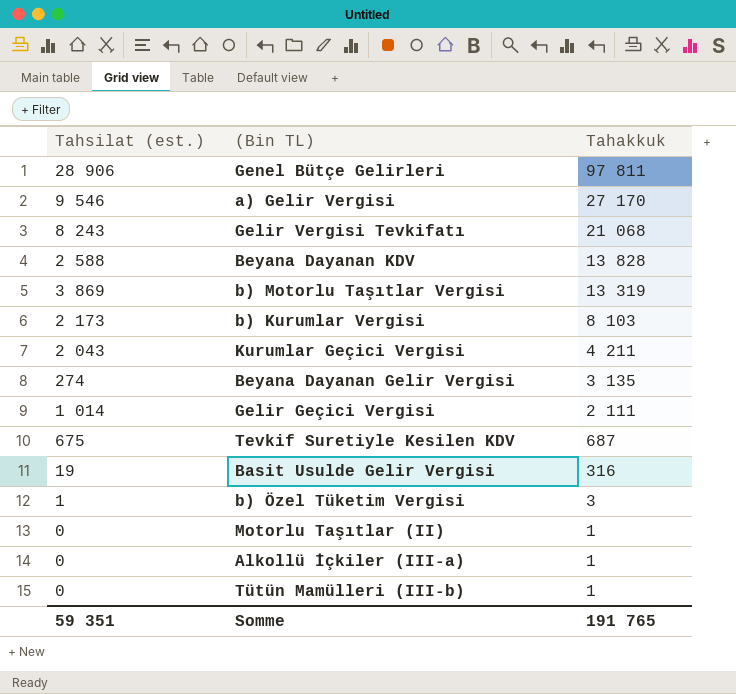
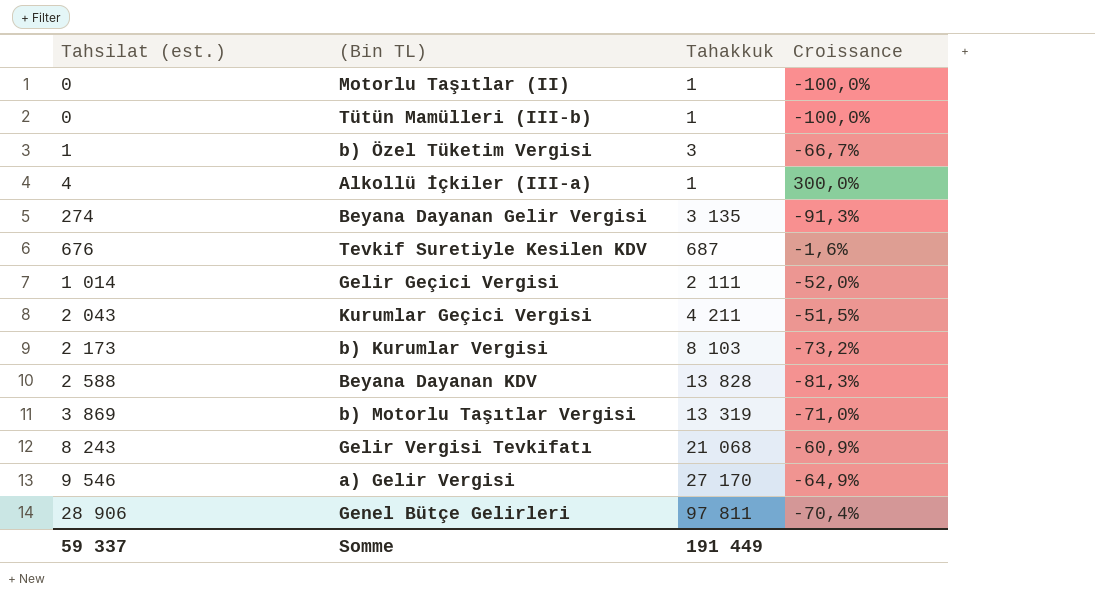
row order: Tahakkuk descending -> Tahsilat (est.) ascending
column Croissance | formula: none -> ([Tahsilat (est.)] - [Tahakkuk]) / [Tahakkuk]
row Basit Usulde Gelir Vergisi: 19 | 316 -> none
Alkollü İçkiler (III-a) | Tahsilat (est.): 0 -> 4
Tevkif Suretiyle Kesilen KDV | Tahsilat (est.): 675 -> 676
Somme | Tahsilat (est.): 59 351 -> 59 337
Somme | Tahakkuk: 191 765 -> 191 449

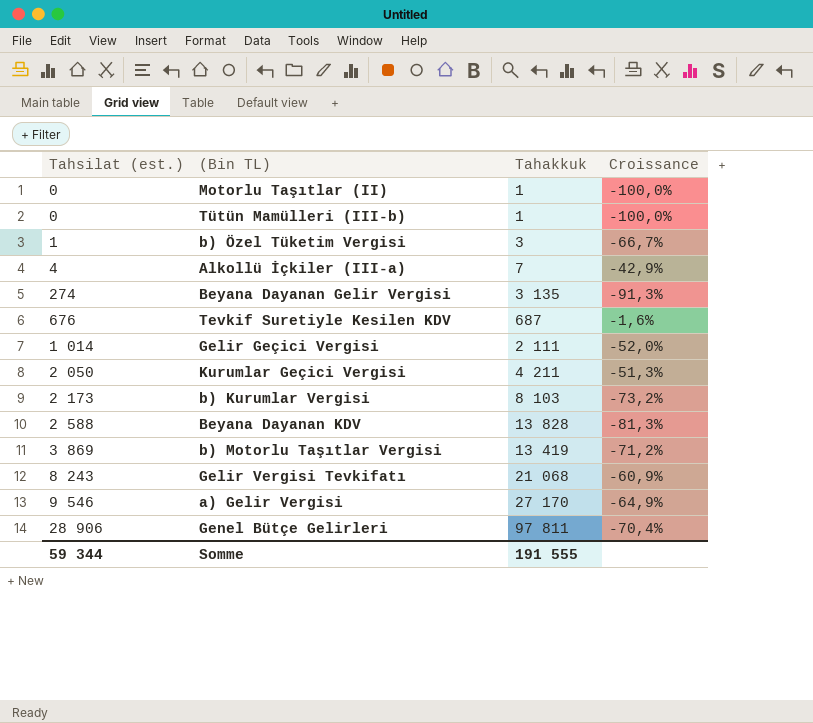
Alkollü İçkiler (III-a) | Tahakkuk: 1 -> 7
Alkollü İçkiler (III-a) | Croissance: 300,0% -> -42,9%
Kurumlar Geçici Vergisi | Tahsilat (est.): 2 043 -> 2 050
Kurumlar Geçici Vergisi | Croissance: -51,5% -> -51,3%
b) Motorlu Taşıtlar Vergisi | Tahakkuk: 13 319 -> 13 419
b) Motorlu Taşıtlar Vergisi | Croissance: -71,0% -> -71,2%
Somme | Tahsilat (est.): 59 337 -> 59 344
Somme | Tahakkuk: 191 449 -> 191 555

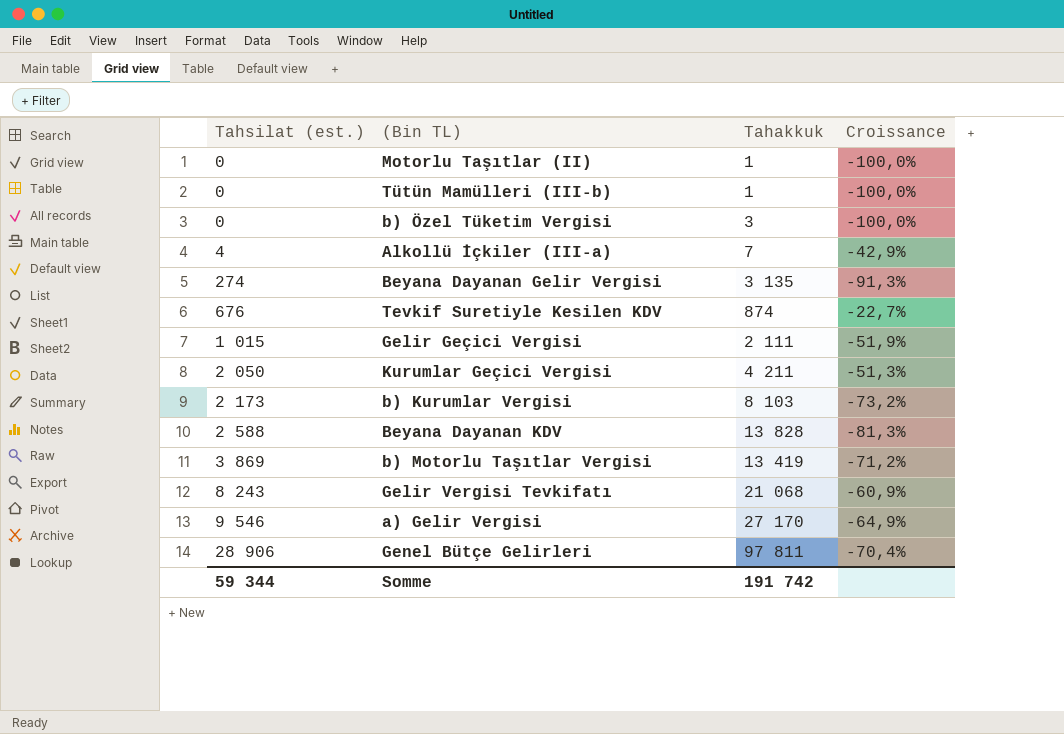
b) Özel Tüketim Vergisi | Tahsilat (est.): 1 -> 0
b) Özel Tüketim Vergisi | Croissance: -66,7% -> -100,0%
Tevkif Suretiyle Kesilen KDV | Tahakkuk: 687 -> 874
Tevkif Suretiyle Kesilen KDV | Croissance: -1,6% -> -22,7%
Gelir Geçici Vergisi | Tahsilat (est.): 1 014 -> 1 015
Gelir Geçici Vergisi | Croissance: -52,0% -> -51,9%
Somme | Tahakkuk: 191 555 -> 191 742

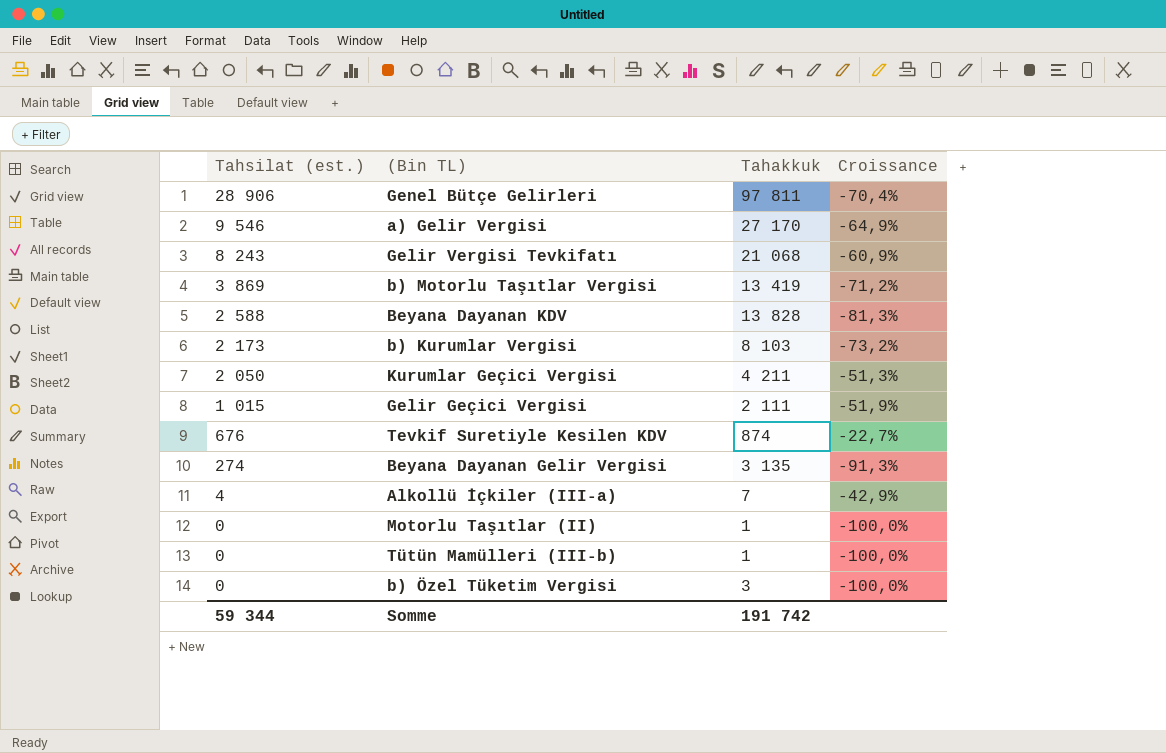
row order: Tahsilat (est.) ascending -> Tahsilat (est.) descending

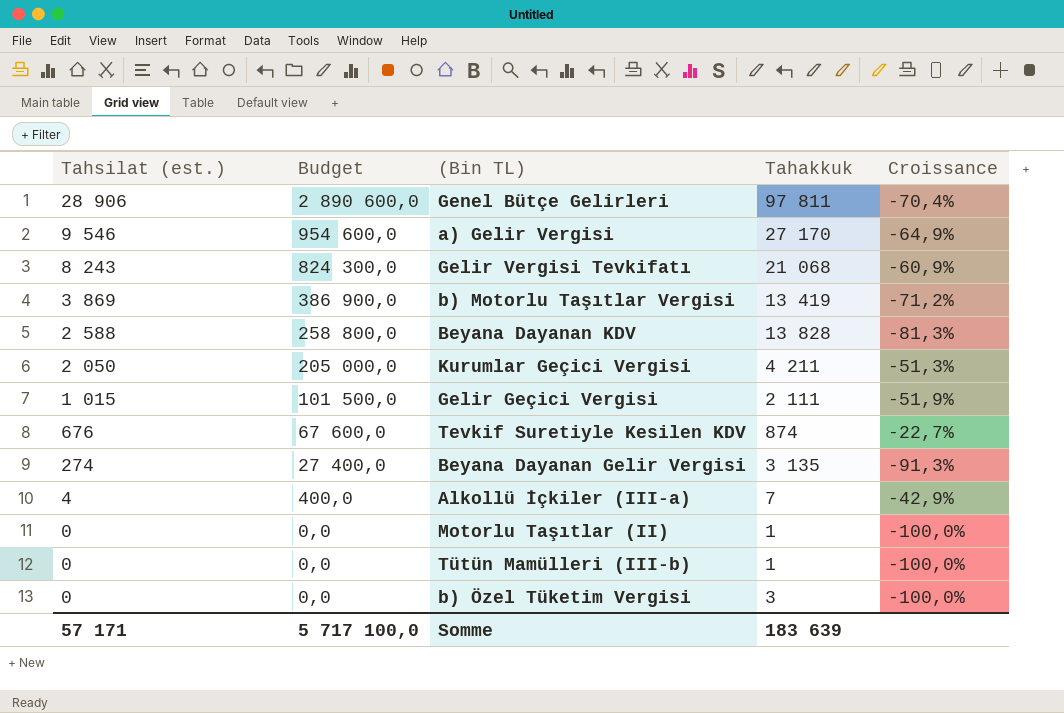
column Budget | formula: none -> [Tahsilat (est.)] * 100
row b) Kurumlar Vergisi: 2 173 | 8 103 | -73,2% -> none
Somme | Tahsilat (est.): 59 344 -> 57 171
Somme | Tahakkuk: 191 742 -> 183 639

